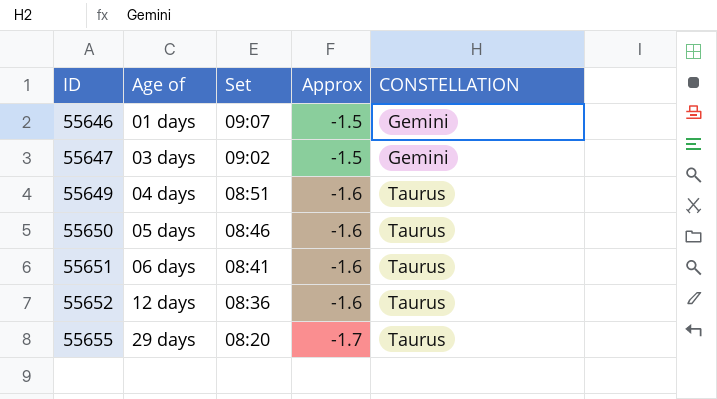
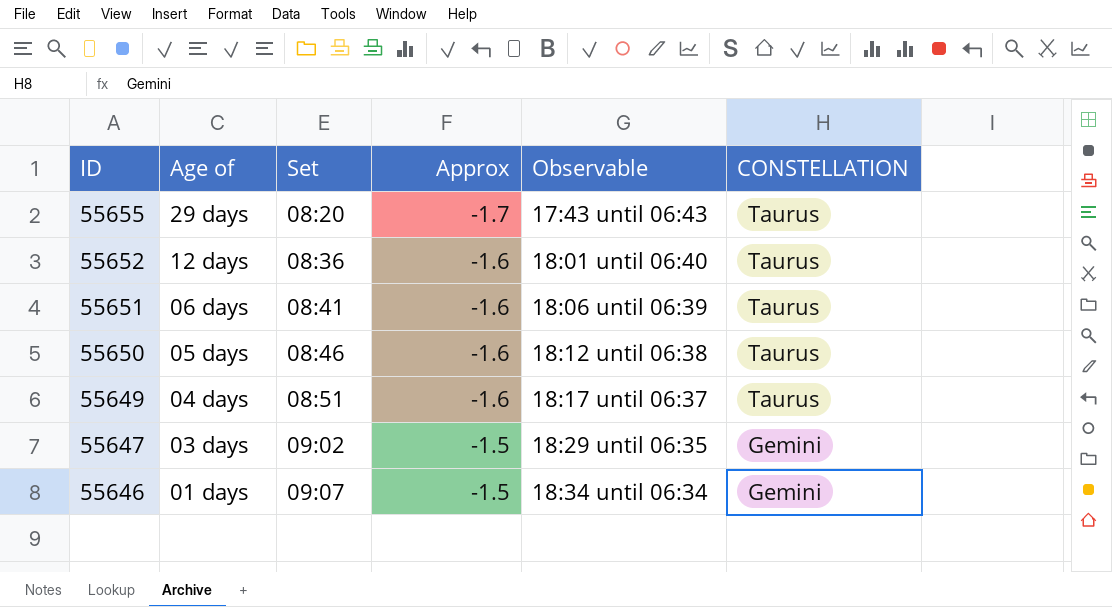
row order: ID ascending -> ID descending
column Observable | position: none -> 5

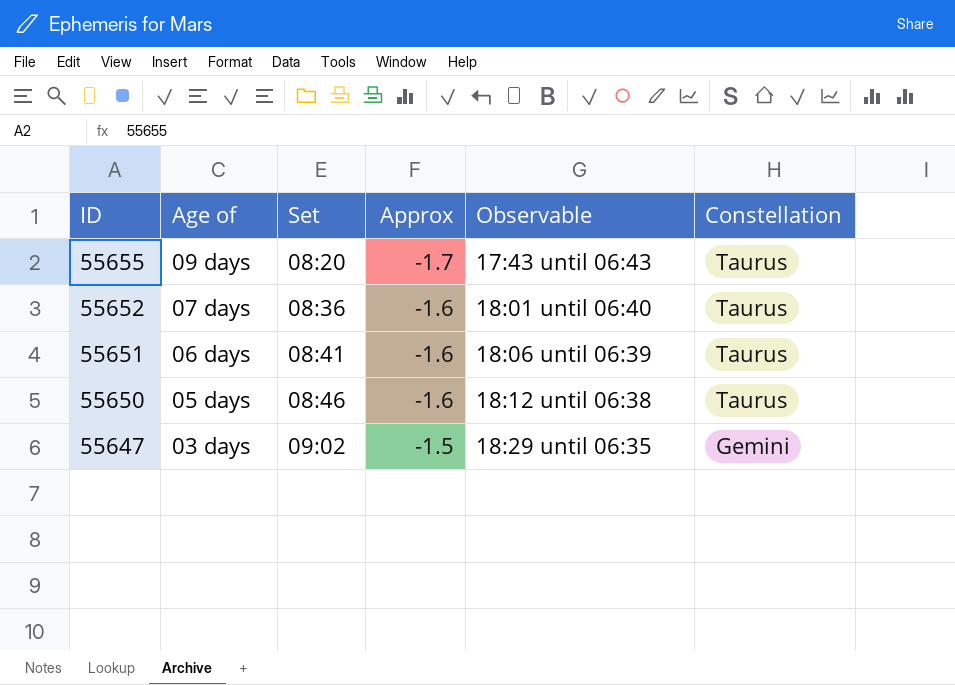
column name: CONSTELLATION -> Constellation
row 55649: 04 days | 08:51 | -1.6 | 18:17 until 06:37 | Taurus -> none
row 55646: 01 days | 09:07 | -1.5 | 18:34 until 06:34 | Gemini -> none
55655 | Age of: 29 days -> 09 days
55652 | Age of: 12 days -> 07 days

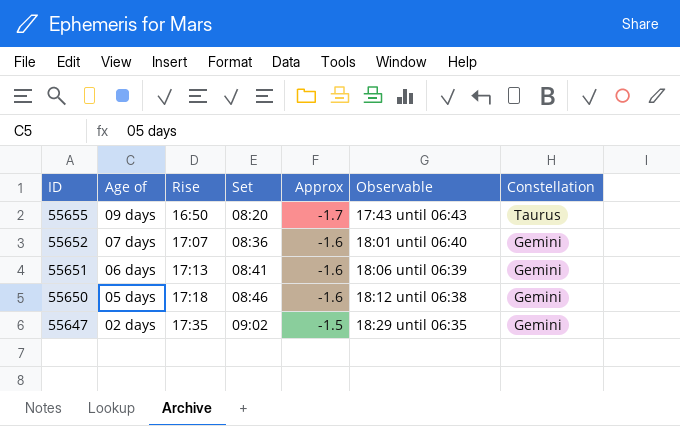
column Rise | position: none -> 3
55652 | Constellation: Taurus -> Gemini
55651 | Constellation: Taurus -> Gemini
55650 | Constellation: Taurus -> Gemini
55647 | Age of: 03 days -> 02 days

